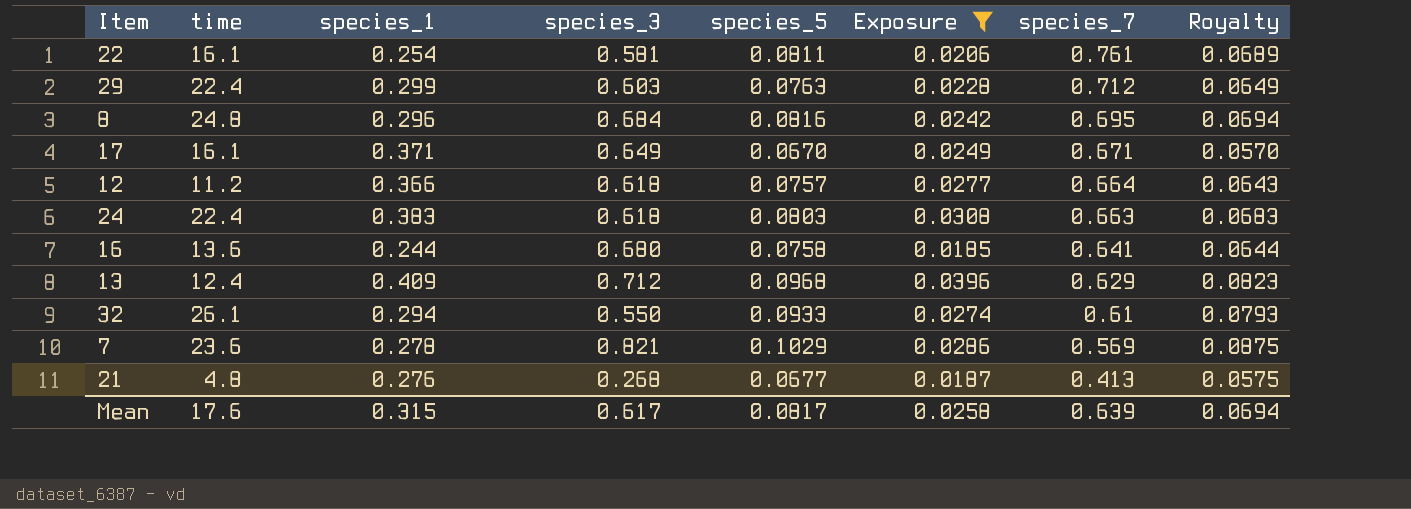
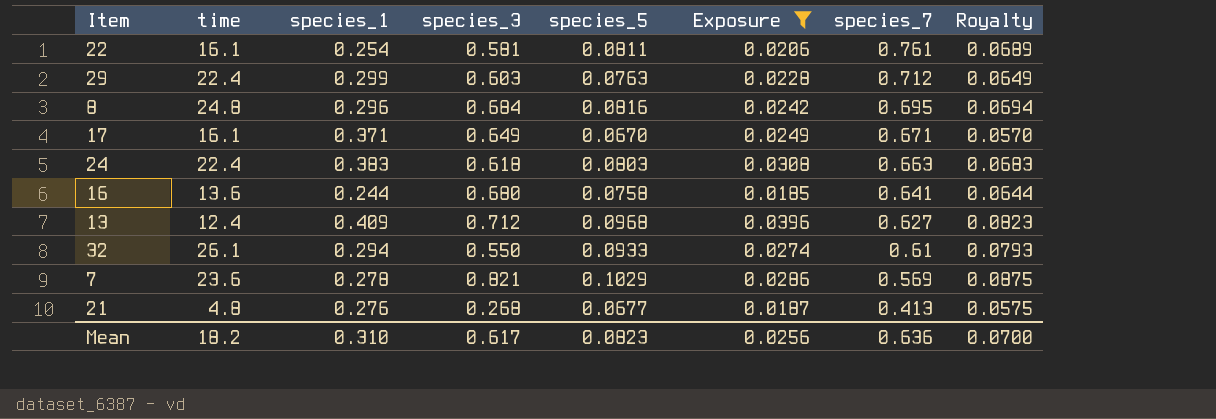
row 12: 11.2 | 0.366 | 0.618 | 0.0757 | 0.0277 | 0.664 | 0.0643 -> none
13 | species_7: 0.629 -> 0.627
Mean | time: 17.6 -> 18.2
Mean | species_1: 0.315 -> 0.310
Mean | species_5: 0.0817 -> 0.0823
Mean | Exposure: 0.0258 -> 0.0256
Mean | species_7: 0.639 -> 0.636
Mean | Royalty: 0.0694 -> 0.0700

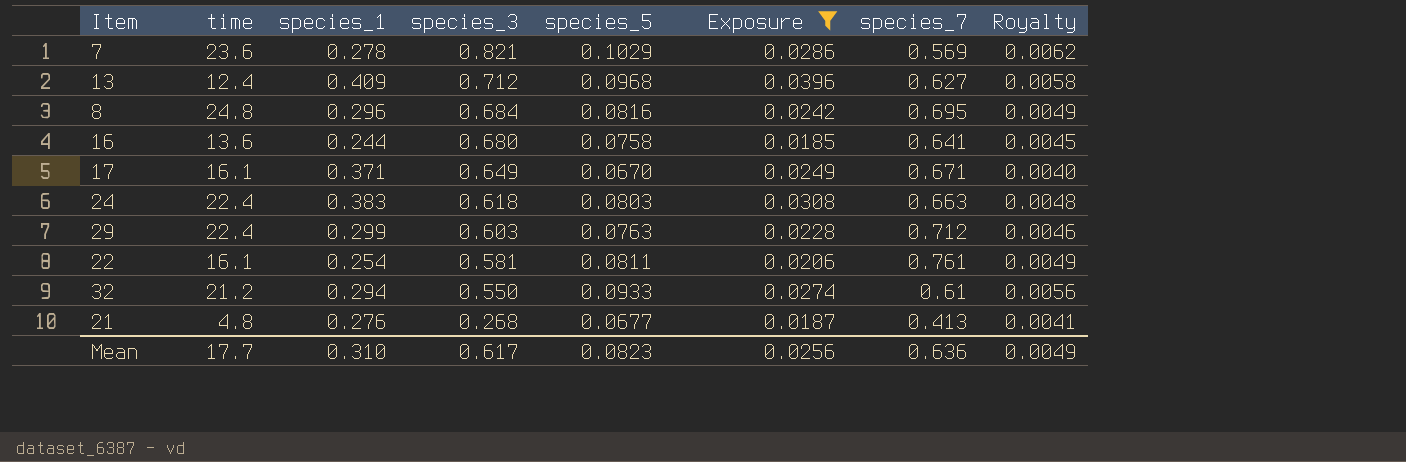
row order: species_7 descending -> species_3 descending
column Royalty | formula: [species_5] * 0.85 -> [species_5] * 0.06
32 | time: 26.1 -> 21.2
Mean | time: 18.2 -> 17.7
Mean | Royalty: 0.0700 -> 0.0049

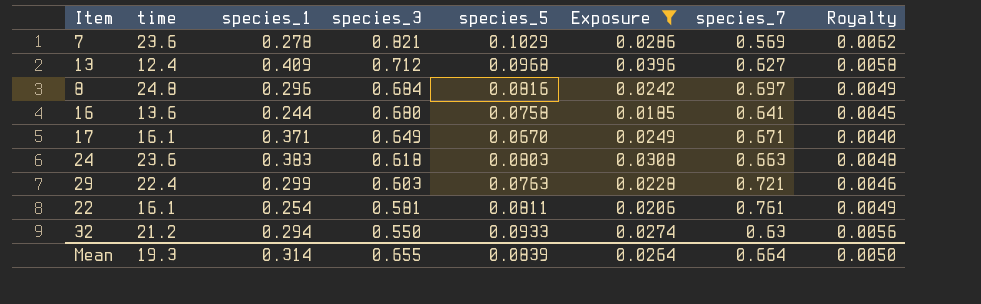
row 21: 4.8 | 0.276 | 0.268 | 0.0677 | 0.0187 | 0.413 | 0.0041 -> none
8 | species_7: 0.695 -> 0.697
24 | time: 22.4 -> 23.6
29 | species_7: 0.712 -> 0.721
32 | species_7: 0.61 -> 0.63
Mean | time: 17.7 -> 19.3
Mean | species_1: 0.310 -> 0.314
Mean | species_3: 0.617 -> 0.655
Mean | species_5: 0.0823 -> 0.0839
Mean | Exposure: 0.0256 -> 0.0264
Mean | species_7: 0.636 -> 0.664
Mean | Royalty: 0.0049 -> 0.0050

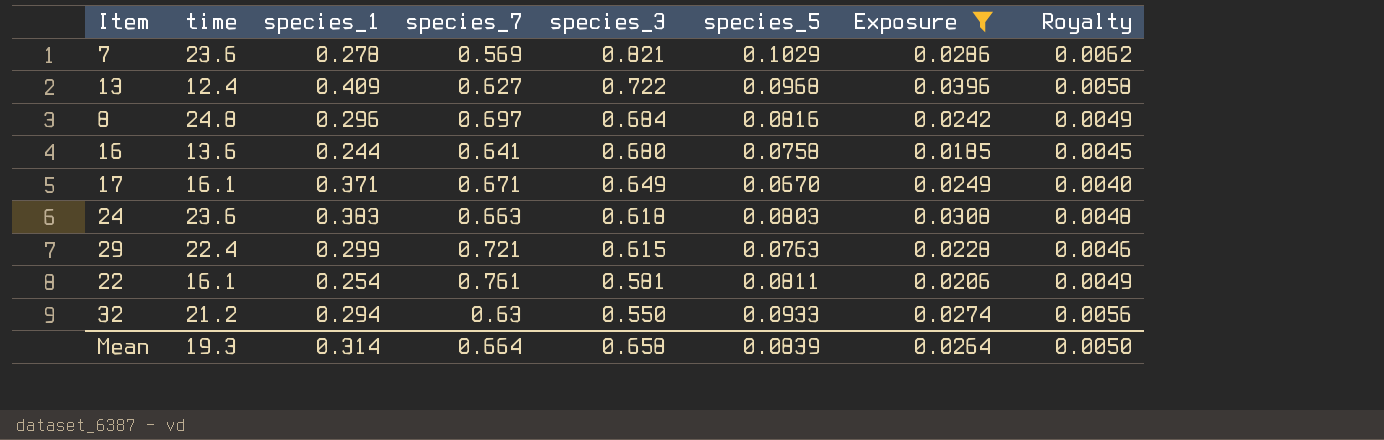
column species_7 | position: 7 -> 4
13 | species_3: 0.712 -> 0.722
29 | species_3: 0.603 -> 0.615
Mean | species_3: 0.655 -> 0.658

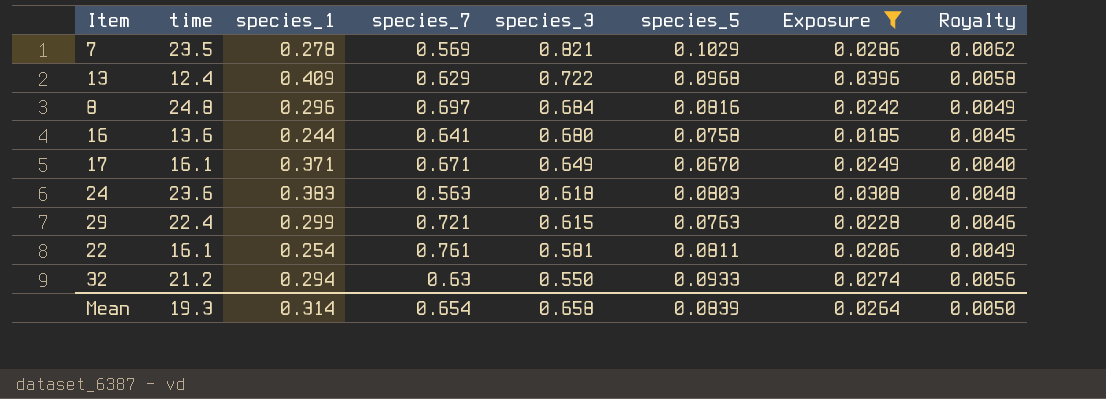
7 | time: 23.6 -> 23.5
13 | species_7: 0.627 -> 0.629
24 | species_7: 0.663 -> 0.563
Mean | species_7: 0.664 -> 0.654

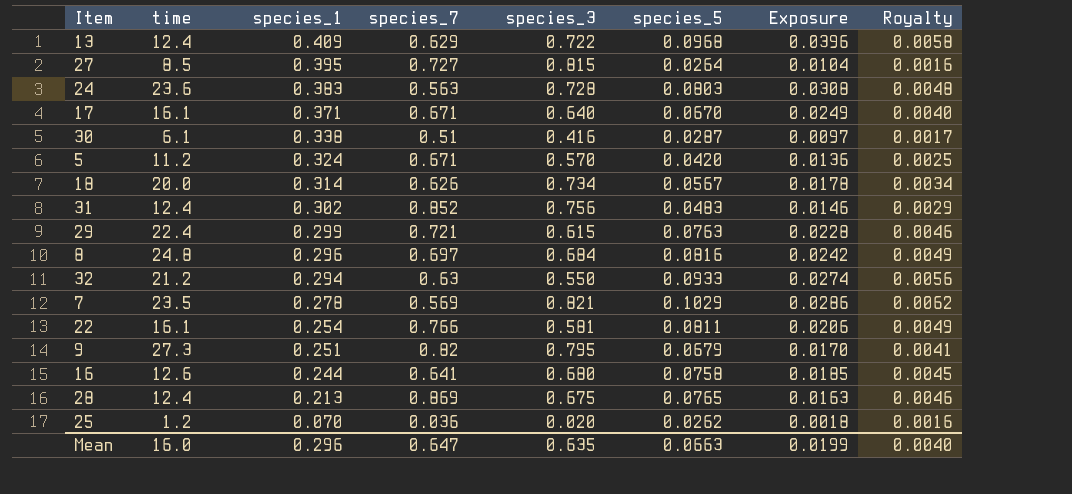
filter: Exposure >= 0.0185 -> none
row order: species_3 descending -> species_1 descending
24 | species_3: 0.618 -> 0.728
17 | species_3: 0.649 -> 0.640
22 | species_7: 0.761 -> 0.766
16 | time: 13.6 -> 12.6
Mean | time: 19.3 -> 16.0
Mean | species_1: 0.314 -> 0.296
Mean | species_7: 0.654 -> 0.647
Mean | species_3: 0.658 -> 0.635
Mean | species_5: 0.0839 -> 0.0663
Mean | Exposure: 0.0264 -> 0.0199
Mean | Royalty: 0.0050 -> 0.0040

